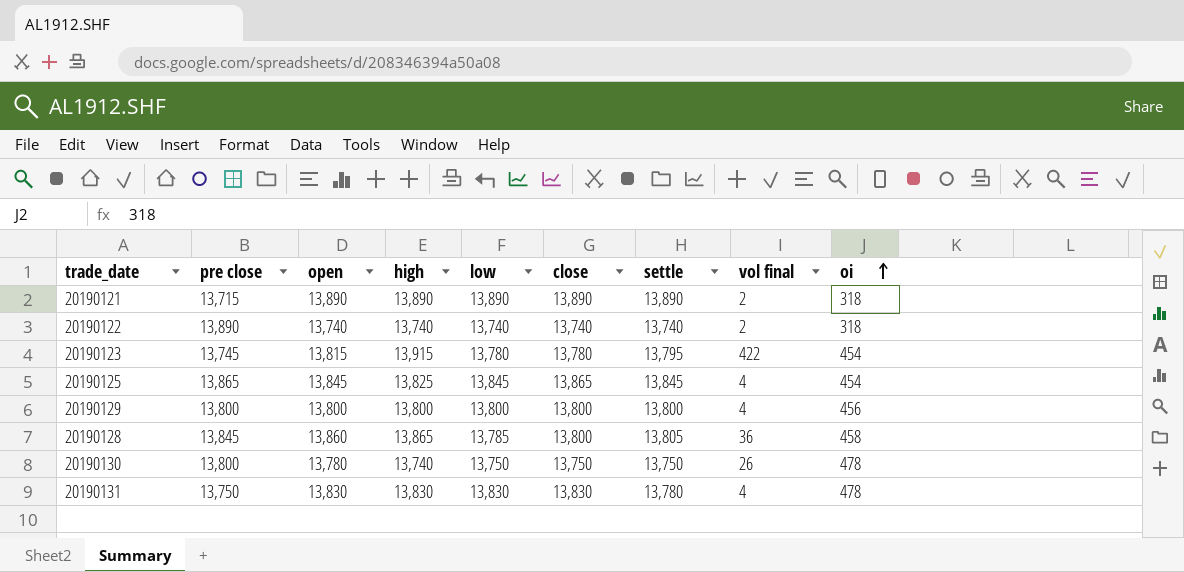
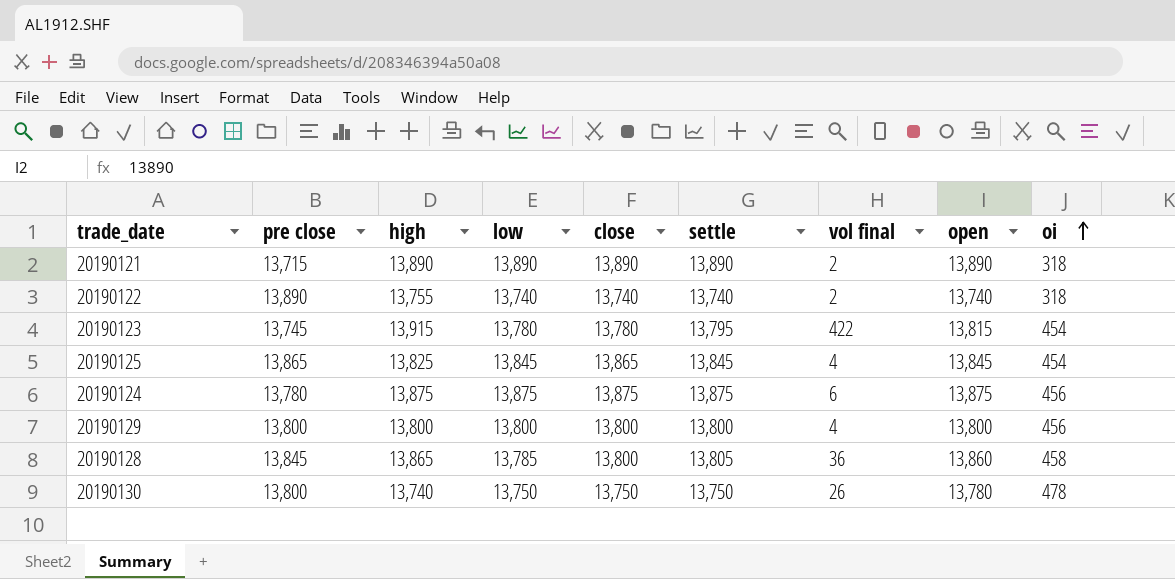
column open | position: 3 -> 8
row 20190131: 13,750 | 13,830 | 13,830 | 13,830 | 13,830 | 13,780 | 4 | 478 -> none
20190122 | high: 13,740 -> 13,755
row 20190124: none -> 13,780 | 13,875 | 13,875 | 13,875 | 13,875 | 6 | 13,875 | 456

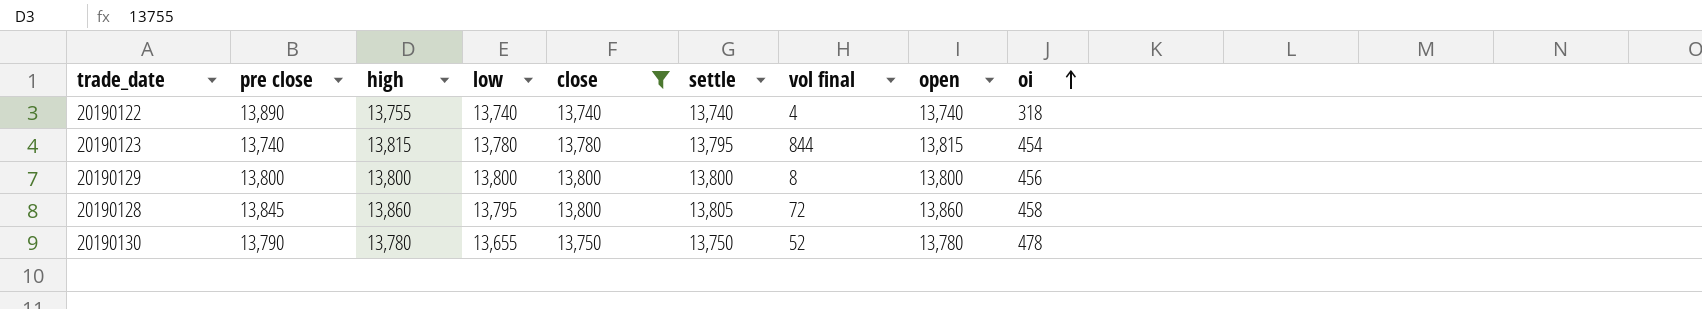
filter: none -> close <= 13,800
20190122 | vol final: 2 -> 4
20190123 | pre close: 13,745 -> 13,740
20190123 | high: 13,915 -> 13,815
20190123 | vol final: 422 -> 844
20190129 | vol final: 4 -> 8
20190128 | high: 13,865 -> 13,860
20190128 | low: 13,785 -> 13,795
20190128 | vol final: 36 -> 72
20190130 | pre close: 13,800 -> 13,790
20190130 | high: 13,740 -> 13,780
20190130 | low: 13,750 -> 13,655
20190130 | vol final: 26 -> 52

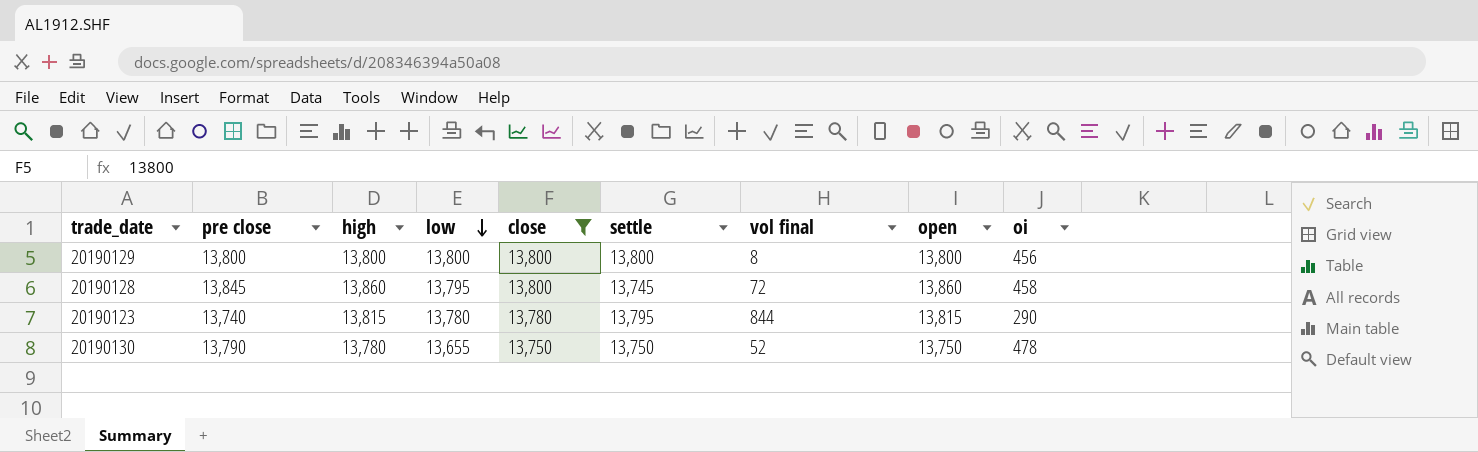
row order: oi ascending -> low descending
row 20190122: 13,890 | 13,755 | 13,740 | 13,740 | 13,740 | 4 | 13,740 | 318 -> none
20190128 | settle: 13,805 -> 13,745
20190123 | oi: 454 -> 290
20190130 | open: 13,780 -> 13,750

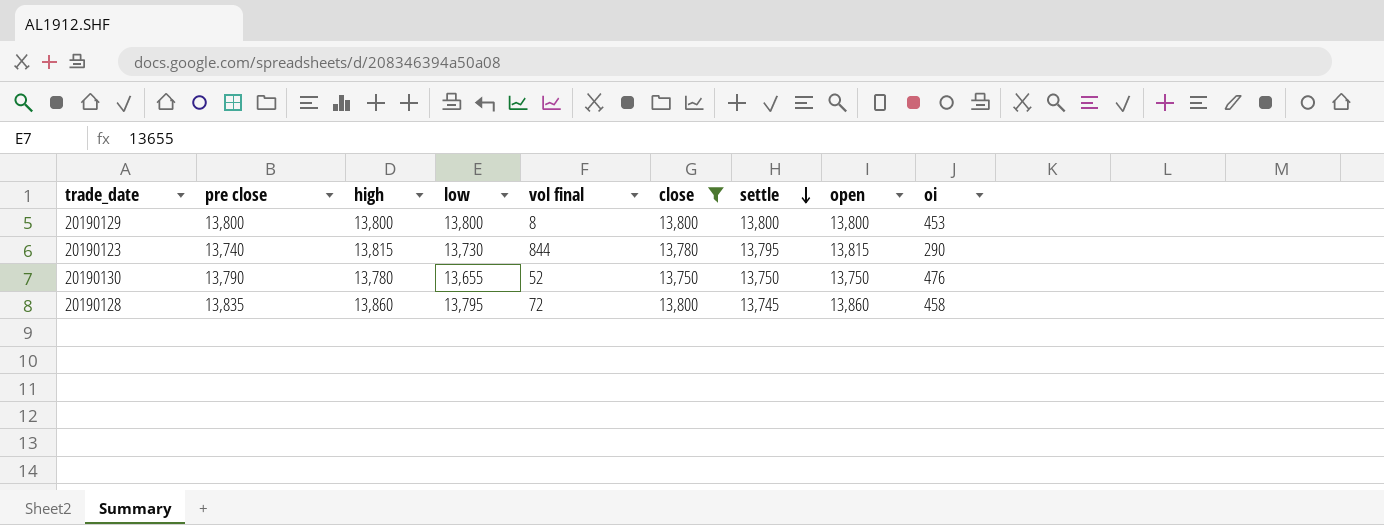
row order: low descending -> settle descending
column vol final | position: 7 -> 5
20190129 | oi: 456 -> 453
20190123 | low: 13,780 -> 13,730
20190130 | oi: 478 -> 476
20190128 | pre close: 13,845 -> 13,835

